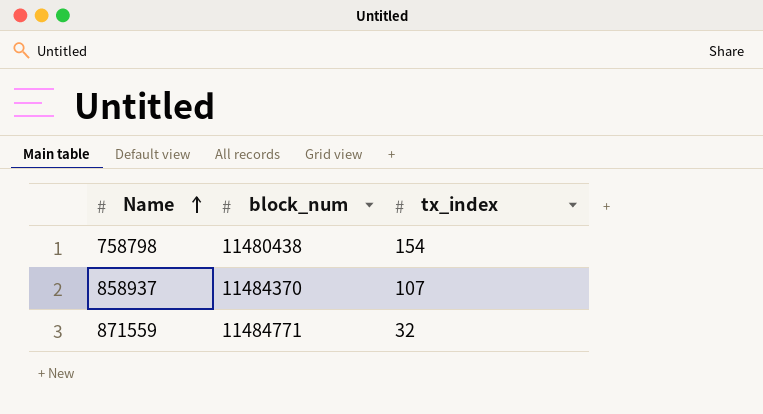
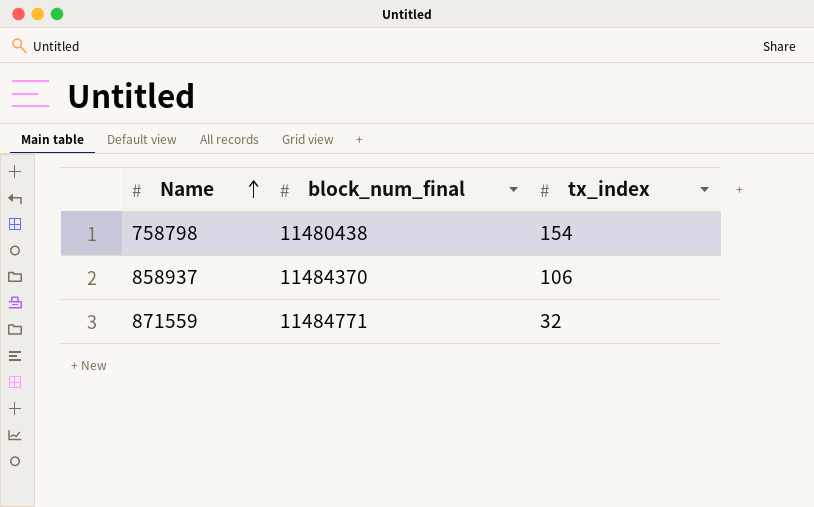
column name: block_num -> block_num_final
858937 | tx_index: 107 -> 106

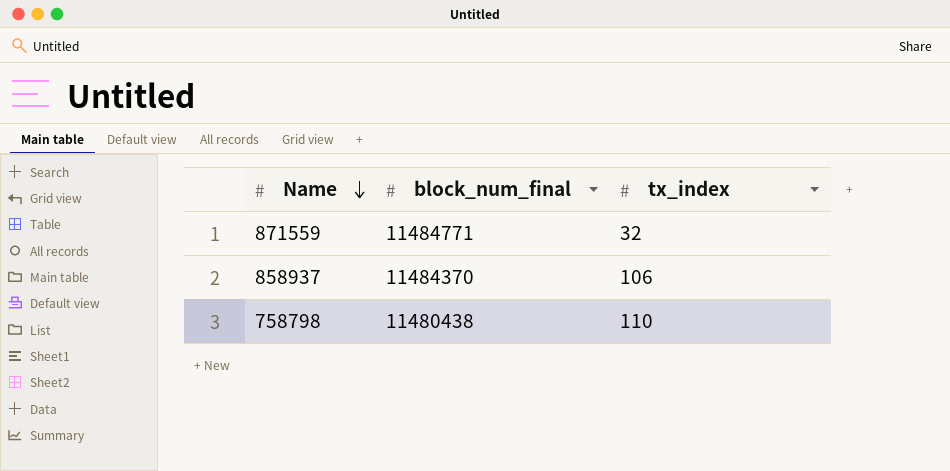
row order: Name ascending -> Name descending
758798 | tx_index: 154 -> 110

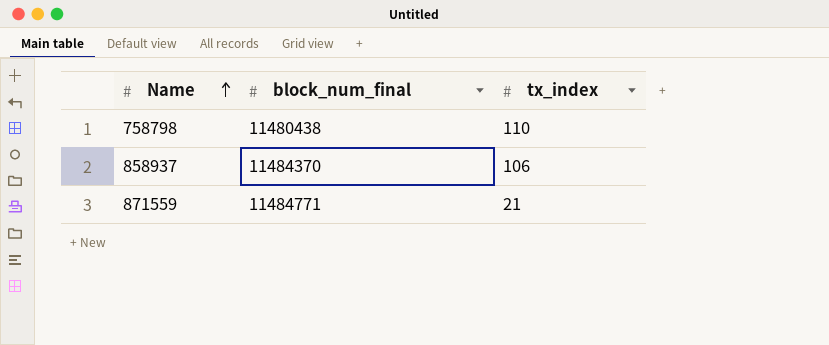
row order: Name descending -> Name ascending
871559 | tx_index: 32 -> 21

